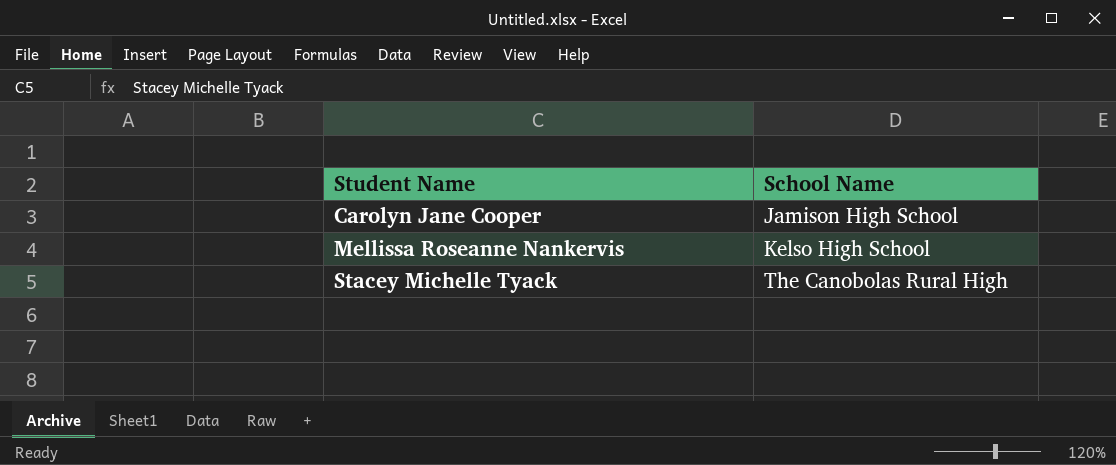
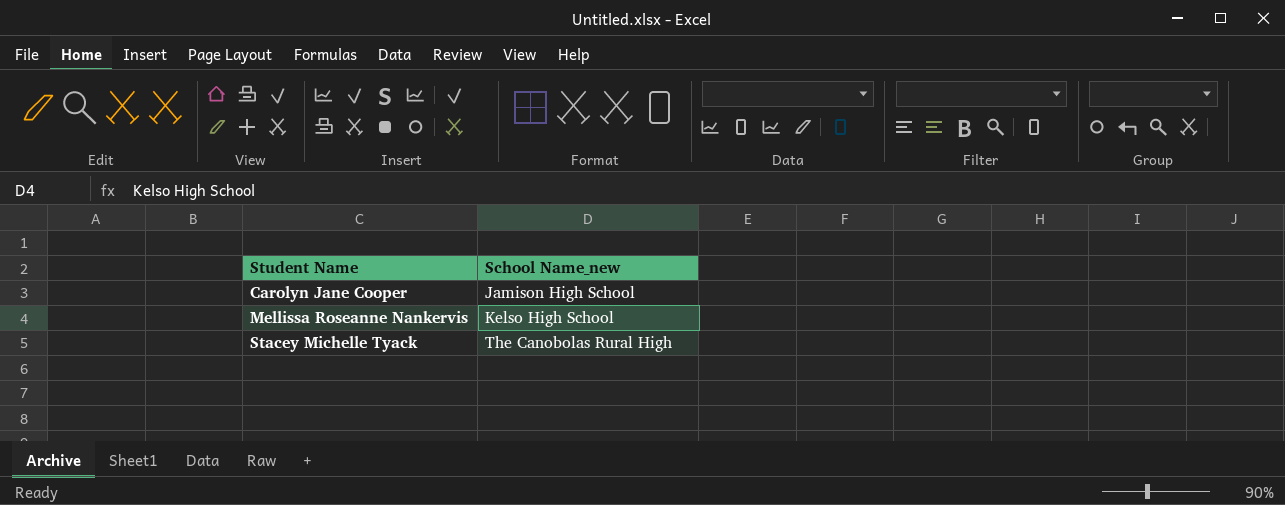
column name: School Name -> School Name_new

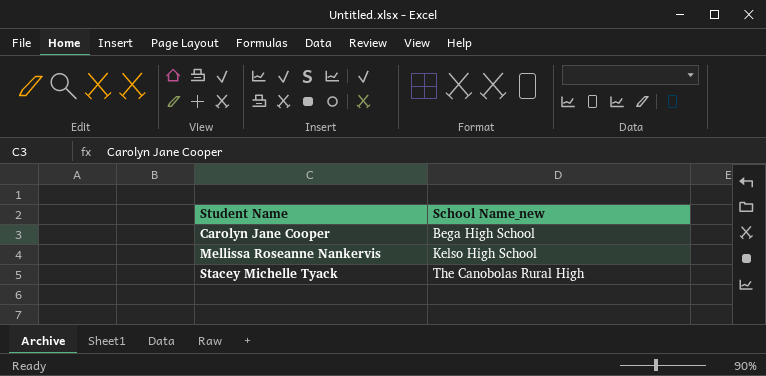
Carolyn Jane Cooper | School Name_new: Jamison High School -> Bega High School

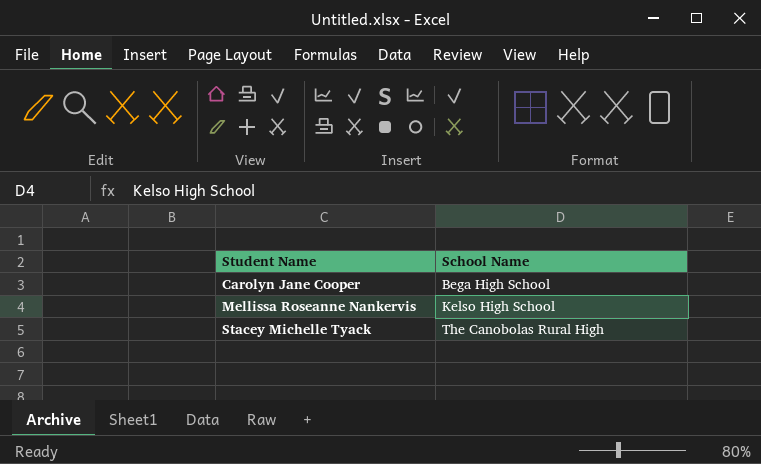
column name: School Name_new -> School Name

